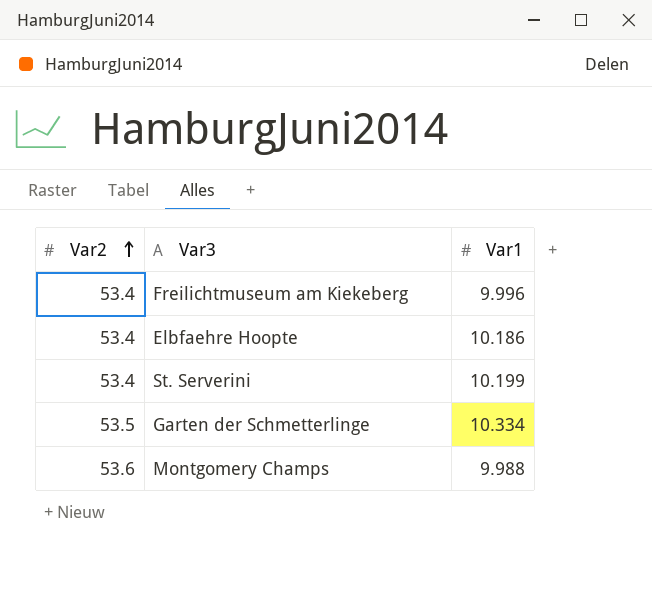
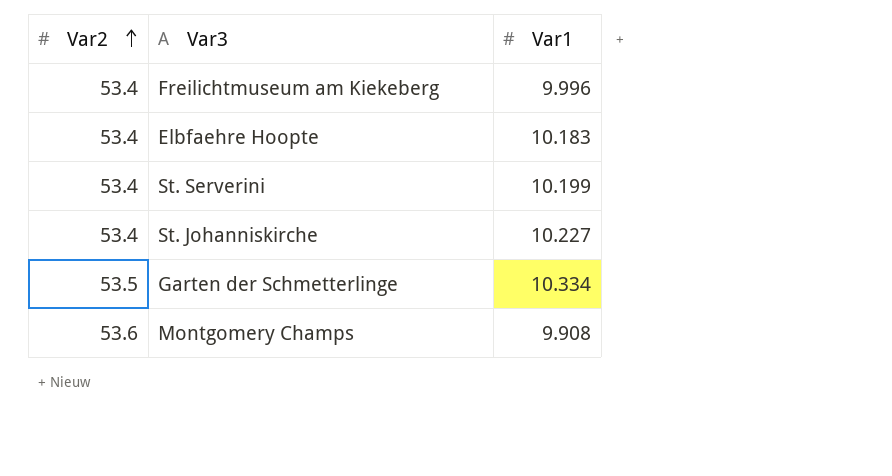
Elbfaehre Hoopte | Var1: 10.186 -> 10.183
row St. Johanniskirche: none -> 53.4 | 10.227
Montgomery Champs | Var1: 9.988 -> 9.908

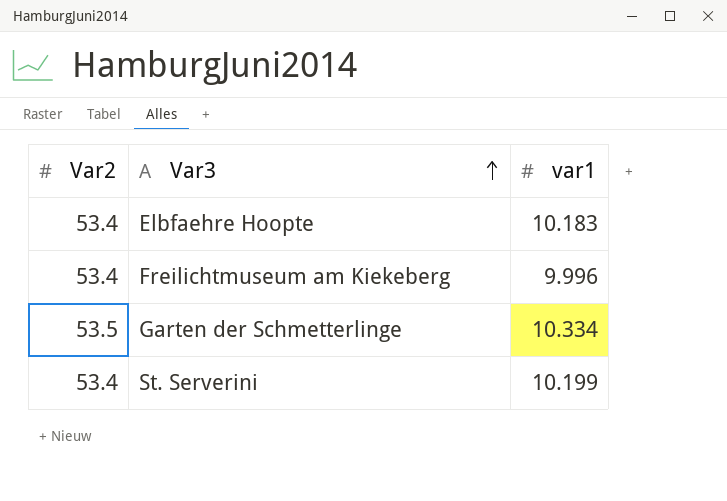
row order: Var2 ascending -> Var3 ascending
column name: Var1 -> var1
row St. Johanniskirche: 53.4 | 10.227 -> none
row Montgomery Champs: 53.6 | 9.908 -> none

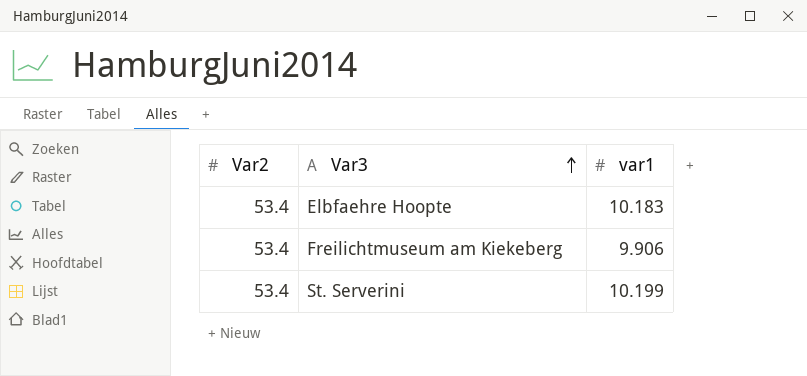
row Garten der Schmetterlinge: 53.5 | 10.334 -> none
Freilichtmuseum am Kiekeberg | var1: 9.996 -> 9.906

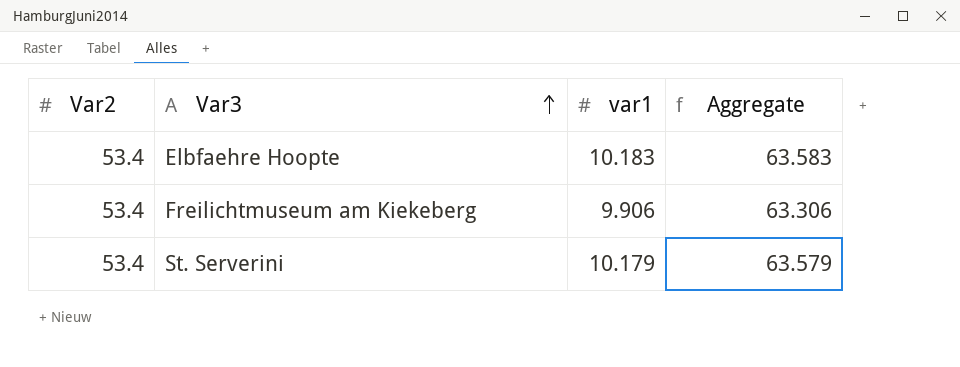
column Aggregate | formula: none -> [Var2] + [var1]
St. Serverini | var1: 10.199 -> 10.179

